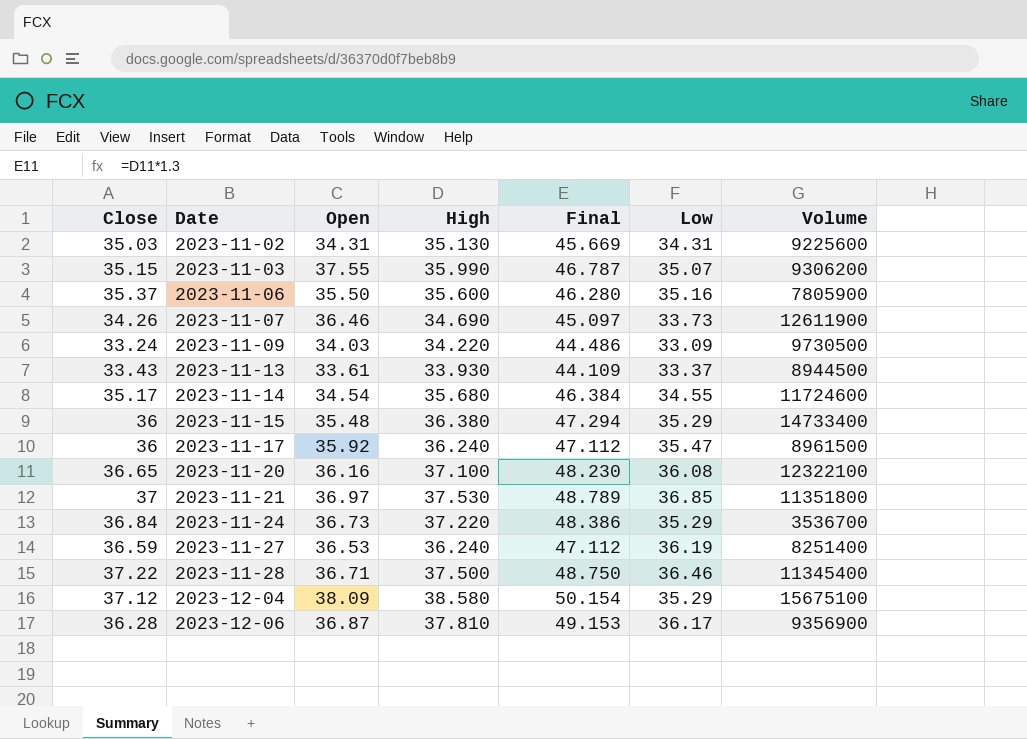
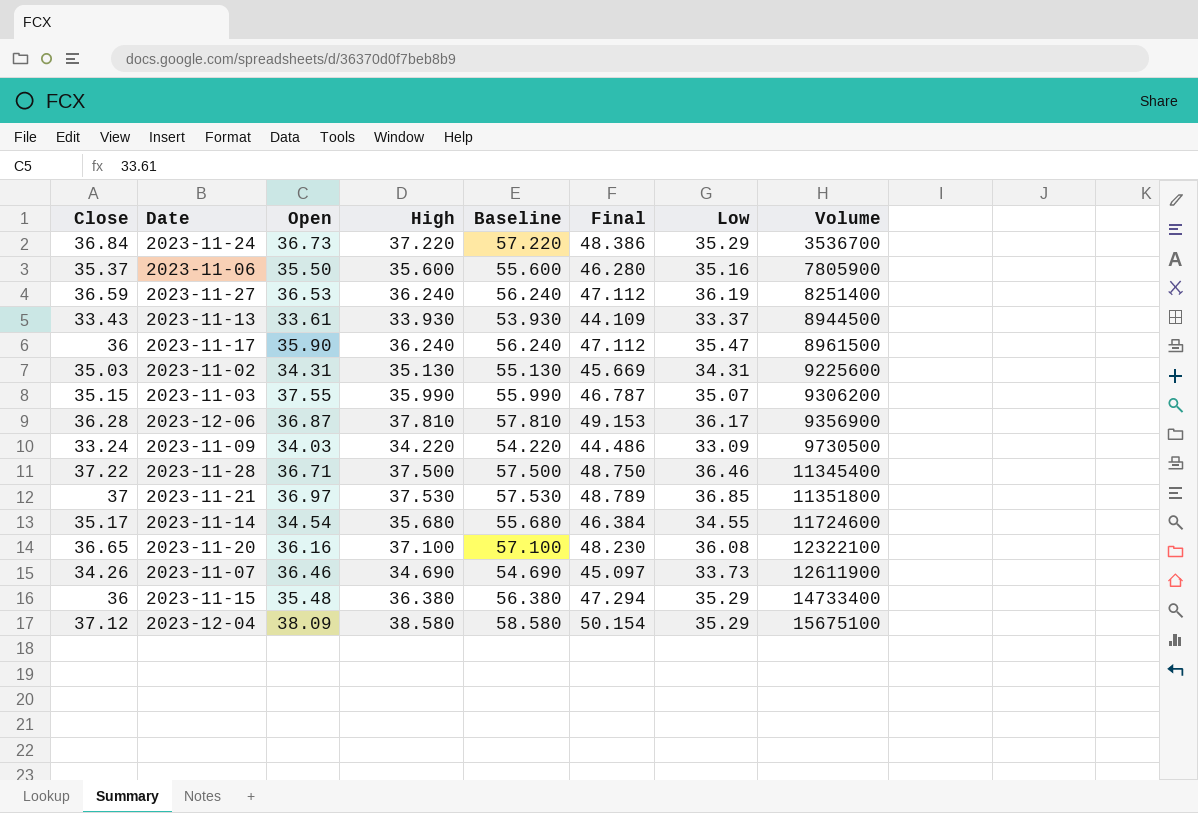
row order: Date ascending -> Volume ascending
column Baseline | formula: none -> [High] + 20
2023-11-17 | Open: 35.92 -> 35.90

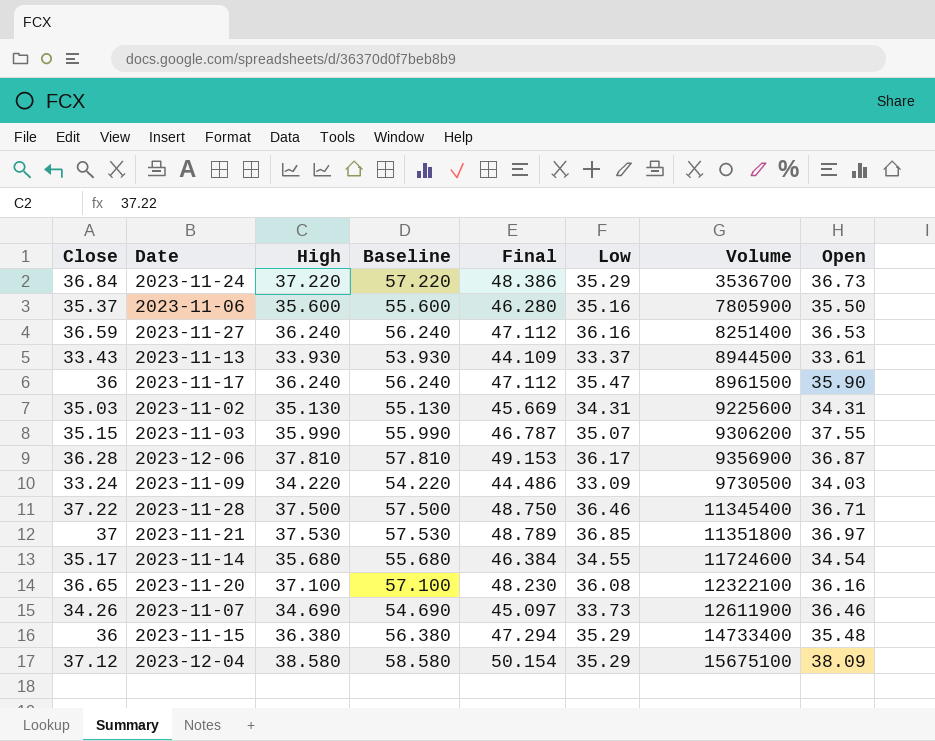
column Open | position: 3 -> 8
2023-11-27 | Low: 36.19 -> 36.16

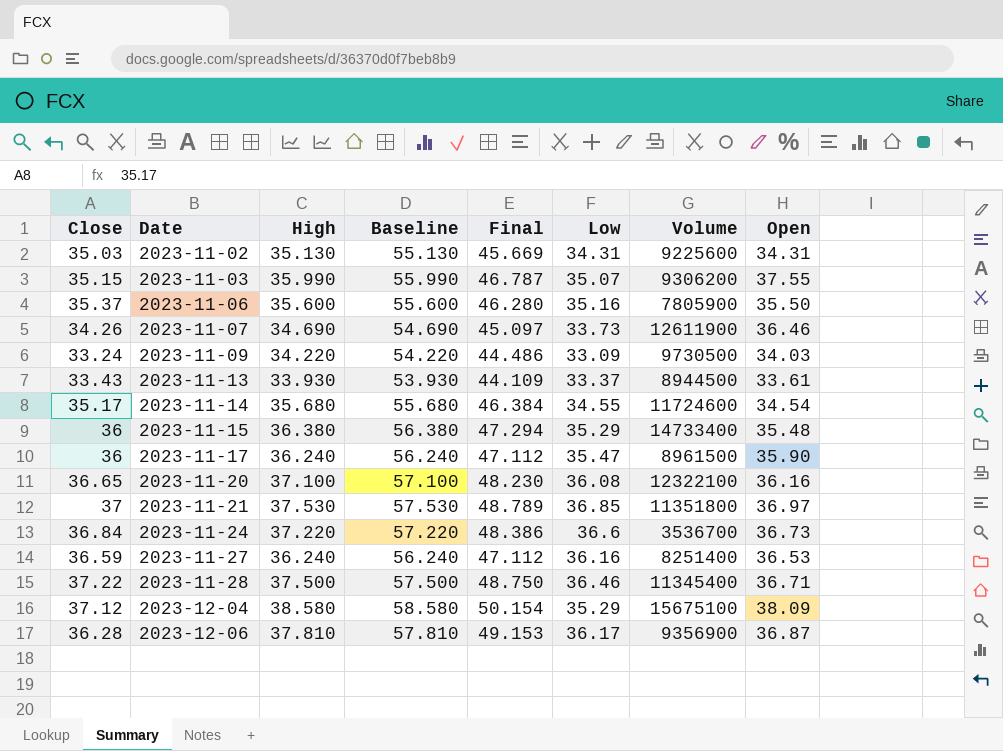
row order: Volume ascending -> Date ascending
2023-11-24 | Low: 35.29 -> 36.6

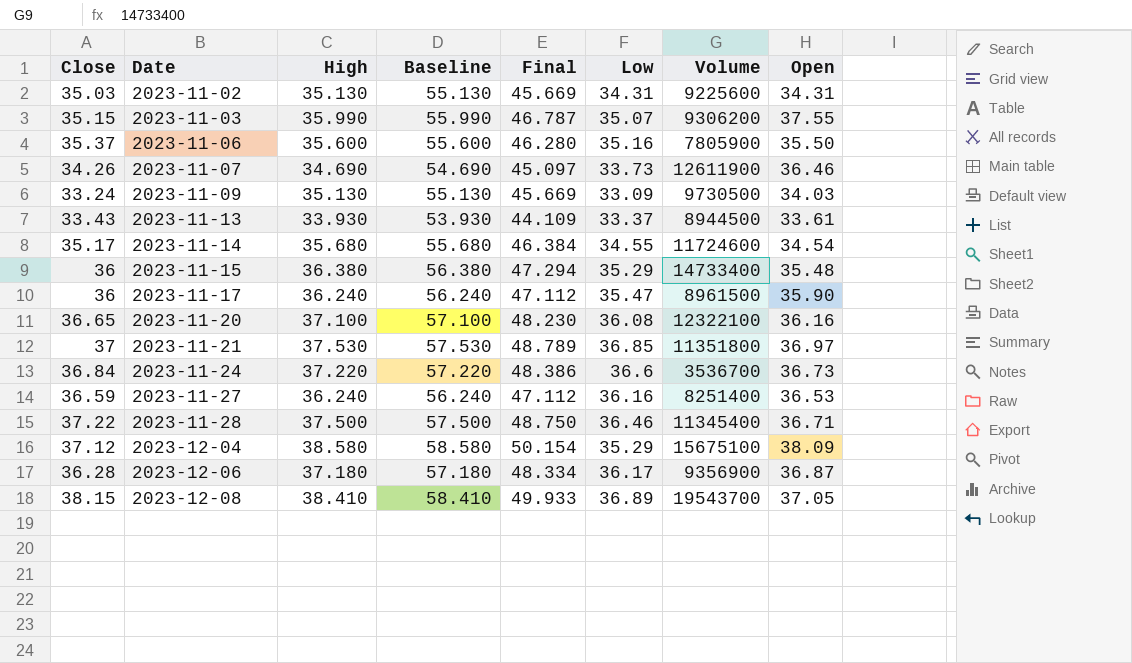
2023-11-09 | High: 34.220 -> 35.130
2023-11-09 | Baseline: 54.220 -> 55.130
2023-11-09 | Final: 44.486 -> 45.669
2023-12-06 | High: 37.810 -> 37.180
2023-12-06 | Baseline: 57.810 -> 57.180
2023-12-06 | Final: 49.153 -> 48.334
row 2023-12-08: none -> 38.15 | 38.410 | 58.410 | 49.933 | 36.89 | 19543700 | 37.05

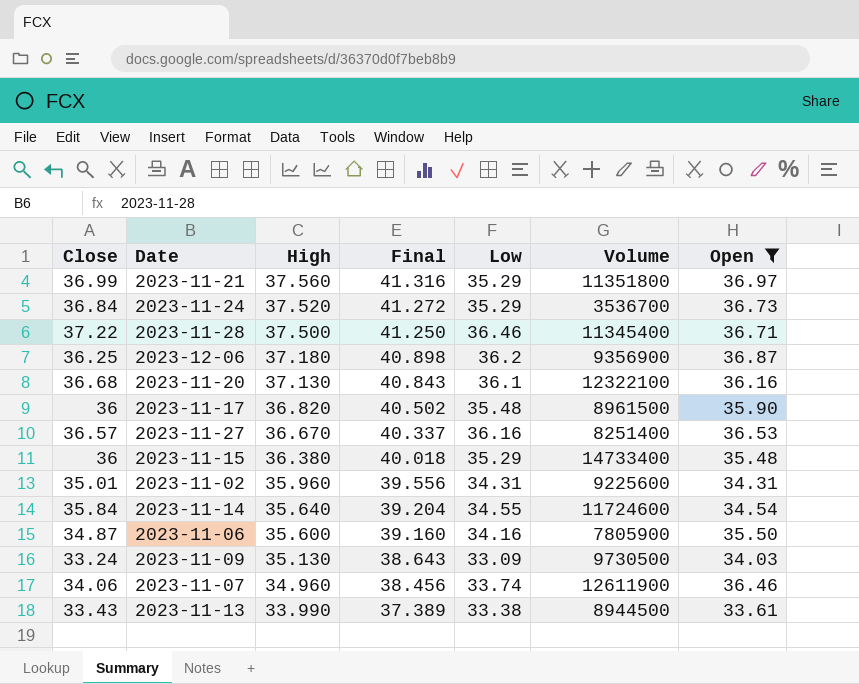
filter: none -> Open <= 36.97
row order: Date ascending -> High descending
column Baseline | formula: [High] + 20 -> none
column Final | formula: [High] * 1.3 -> [High] * 1.1
2023-11-21 | Close: 37 -> 36.99
2023-11-21 | High: 37.530 -> 37.560
2023-11-21 | Low: 36.85 -> 35.29
2023-11-24 | High: 37.220 -> 37.520
2023-11-24 | Low: 36.6 -> 35.29
2023-12-06 | Close: 36.28 -> 36.25
2023-12-06 | Low: 36.17 -> 36.2
2023-11-20 | Close: 36.65 -> 36.68
2023-11-20 | High: 37.100 -> 37.130
2023-11-20 | Low: 36.08 -> 36.1
2023-11-17 | High: 36.240 -> 36.820
2023-11-17 | Low: 35.47 -> 35.48
2023-11-27 | Close: 36.59 -> 36.57
2023-11-27 | High: 36.240 -> 36.670
2023-11-02 | Close: 35.03 -> 35.01
2023-11-02 | High: 35.130 -> 35.960
2023-11-14 | Close: 35.17 -> 35.84
2023-11-14 | High: 35.680 -> 35.640
2023-11-06 | Close: 35.37 -> 34.87
2023-11-06 | Low: 35.16 -> 34.16
2023-11-07 | Close: 34.26 -> 34.06
2023-11-07 | High: 34.690 -> 34.960
2023-11-07 | Low: 33.73 -> 33.74
2023-11-13 | High: 33.930 -> 33.990
2023-11-13 | Low: 33.37 -> 33.38

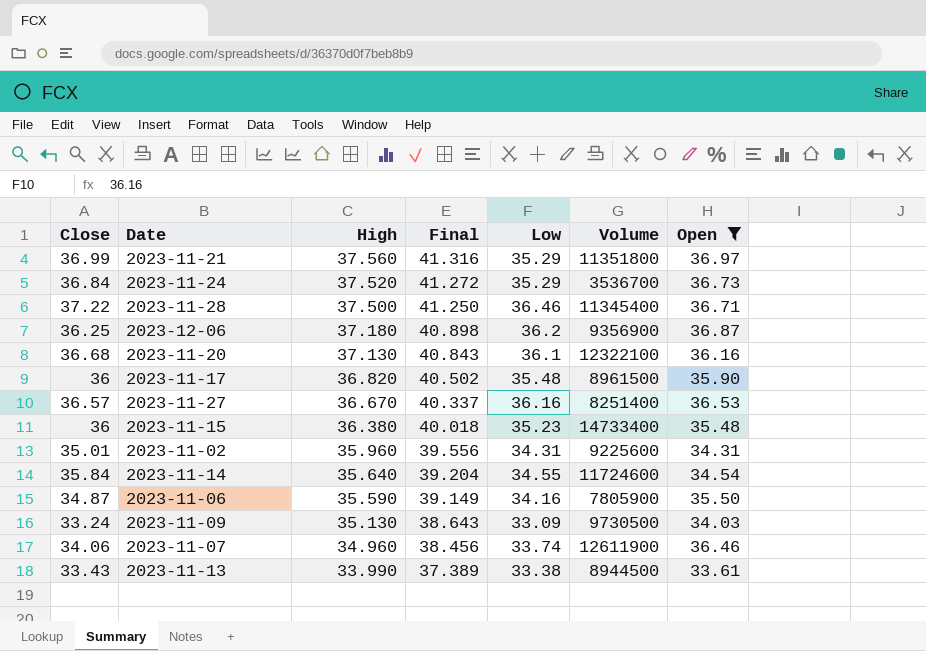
2023-11-15 | Low: 35.29 -> 35.23
2023-11-06 | High: 35.600 -> 35.590
2023-11-06 | Final: 39.160 -> 39.149

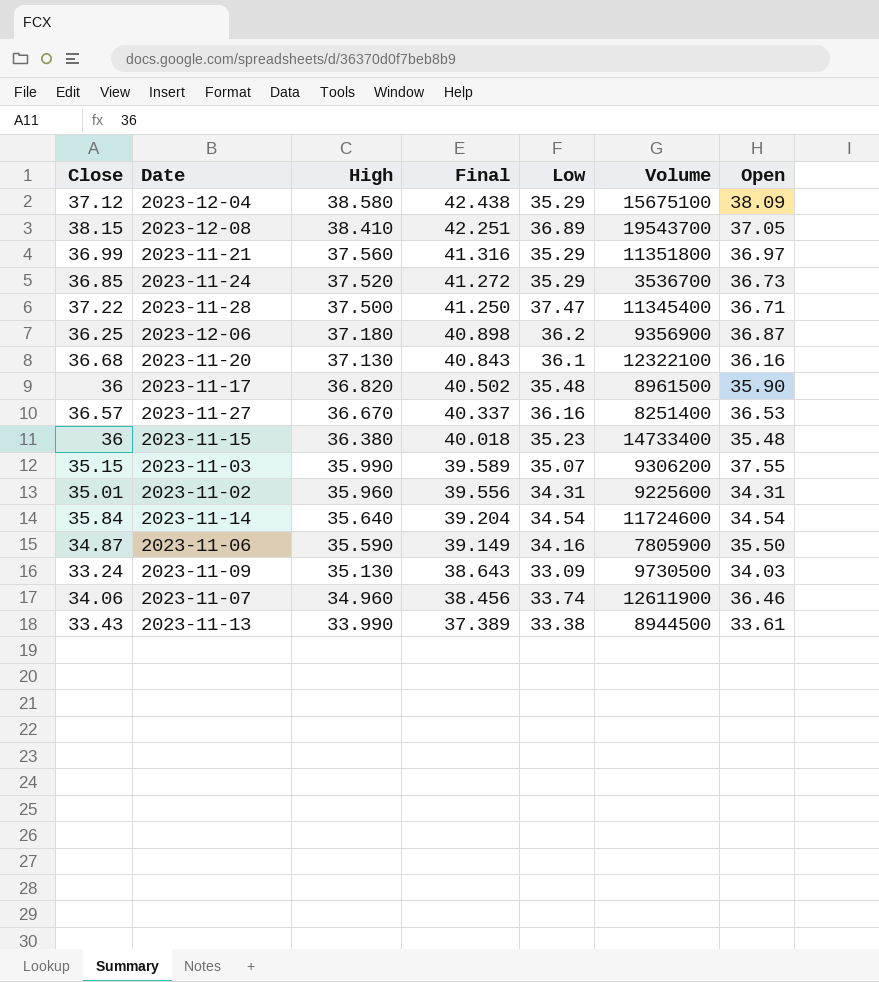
filter: Open <= 36.97 -> none
2023-11-24 | Close: 36.84 -> 36.85
2023-11-28 | Low: 36.46 -> 37.47
2023-11-14 | Low: 34.55 -> 34.54

